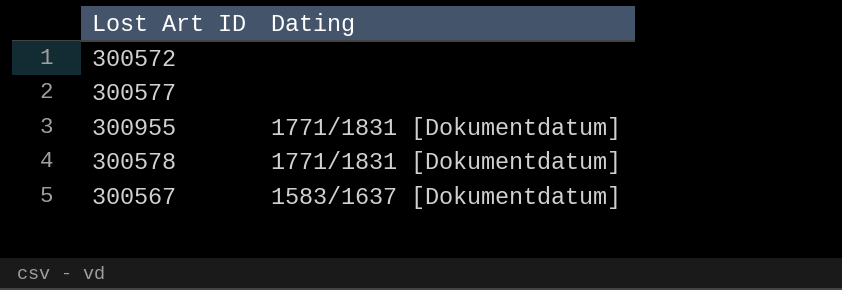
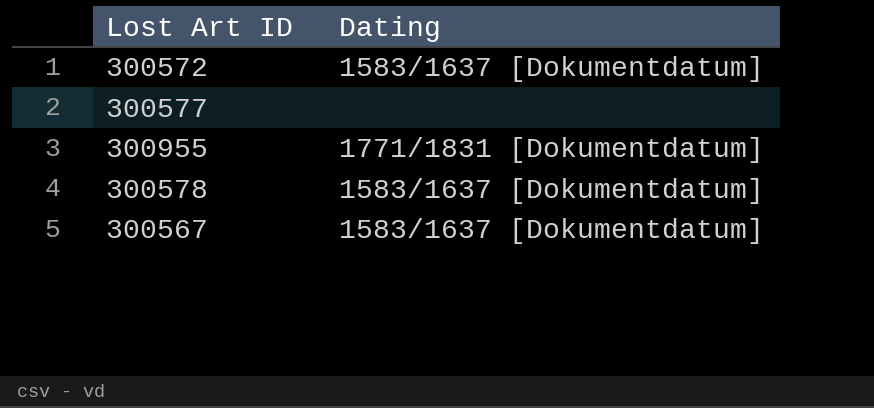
300572 | Dating: none -> 1583/1637 [Dokumentdatum]
300578 | Dating: 1771/1831 [Dokumentdatum] -> 1583/1637 [Dokumentdatum]

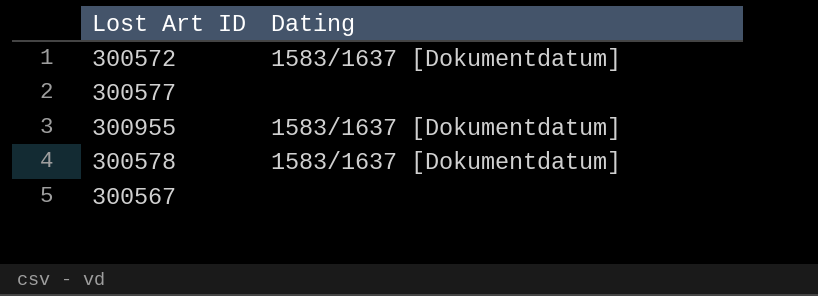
300955 | Dating: 1771/1831 [Dokumentdatum] -> 1583/1637 [Dokumentdatum]
300567 | Dating: 1583/1637 [Dokumentdatum] -> none

